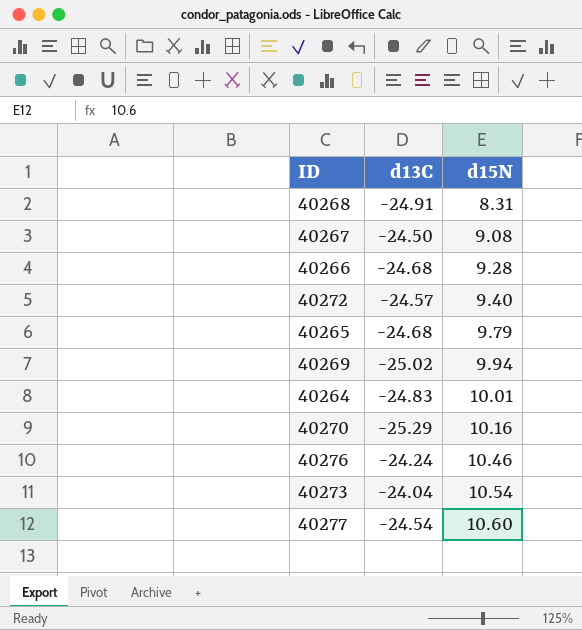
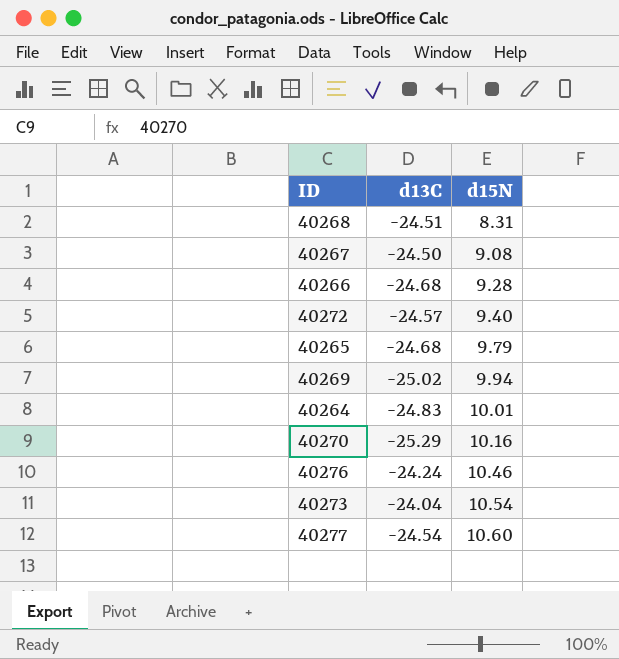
40268 | d13C: -24.91 -> -24.51

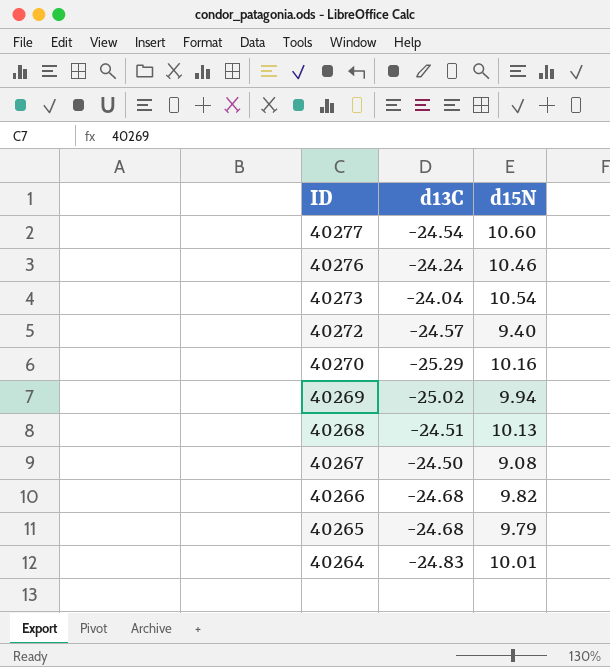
row order: d15N ascending -> ID descending
40268 | d15N: 8.31 -> 10.13
40266 | d15N: 9.28 -> 9.82

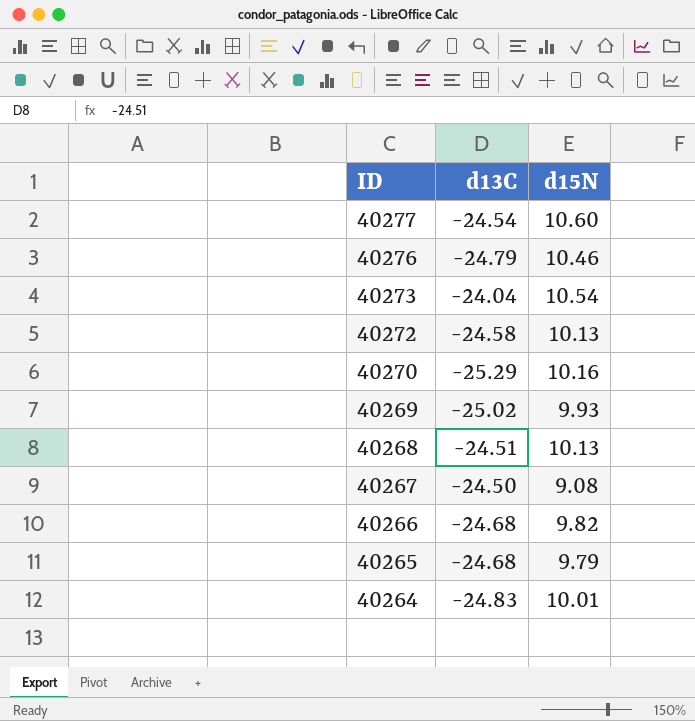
40276 | d13C: -24.24 -> -24.79
40272 | d13C: -24.57 -> -24.58
40272 | d15N: 9.40 -> 10.13
40269 | d15N: 9.94 -> 9.93

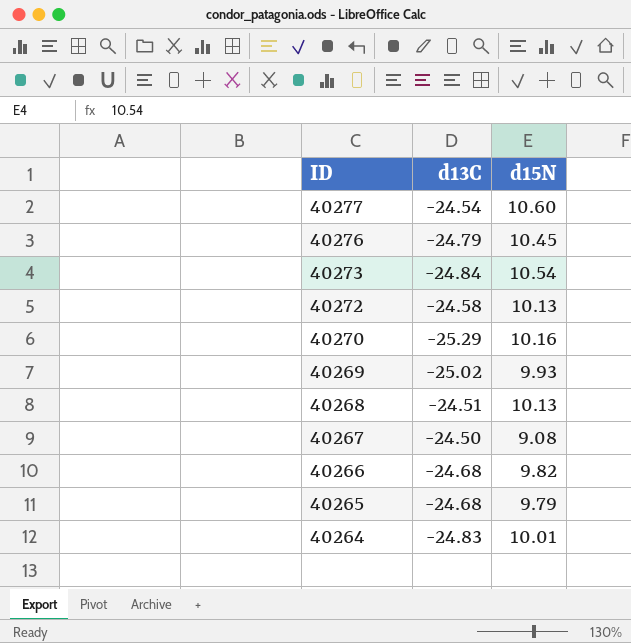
40276 | d15N: 10.46 -> 10.45
40273 | d13C: -24.04 -> -24.84

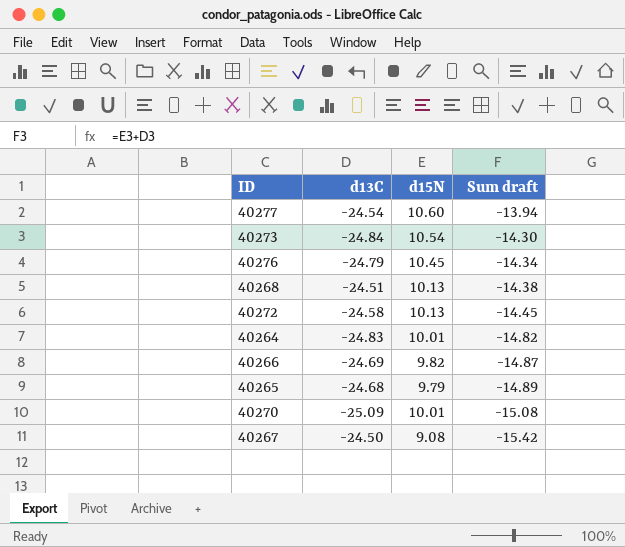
row order: ID descending -> Sum draft descending
column Sum draft | formula: none -> [d13C] + [d15N]
row 40269: -25.02 | 9.93 -> none
40266 | d13C: -24.68 -> -24.69
40270 | d13C: -25.29 -> -25.09
40270 | d15N: 10.16 -> 10.01

